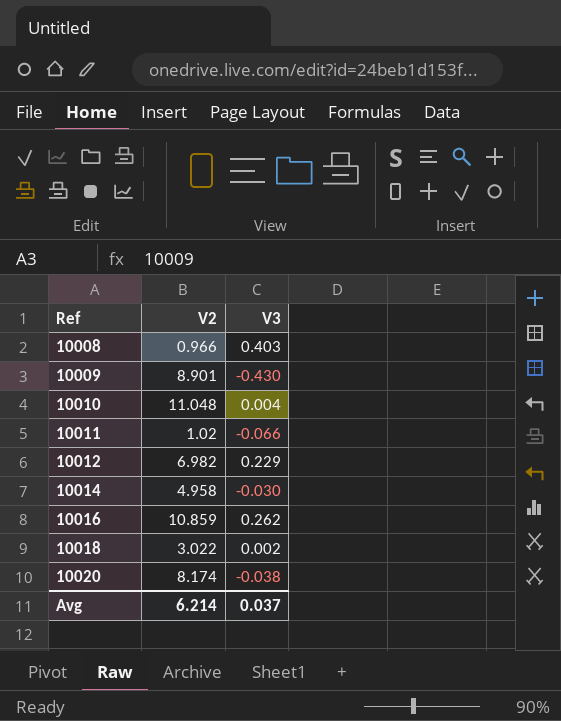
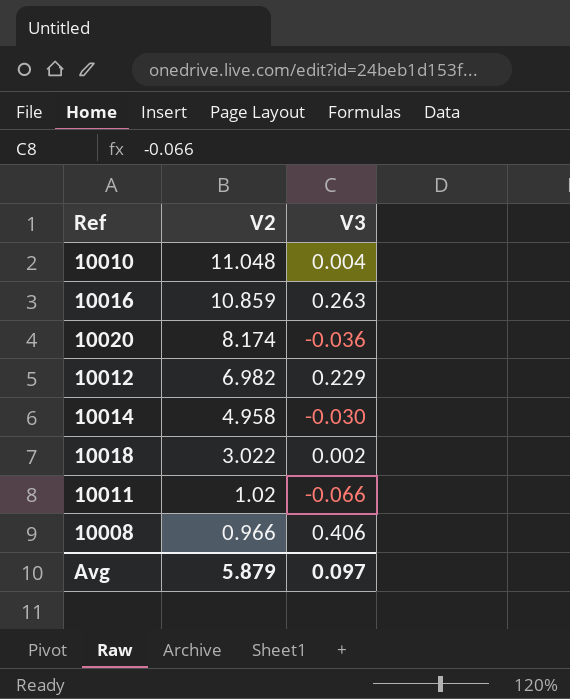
row order: Ref ascending -> V2 descending
row 10009: 8.901 | -0.430 -> none
10016 | V3: 0.262 -> 0.263
10020 | V3: -0.038 -> -0.036
10008 | V3: 0.403 -> 0.406
Avg | V2: 6.214 -> 5.879
Avg | V3: 0.037 -> 0.097

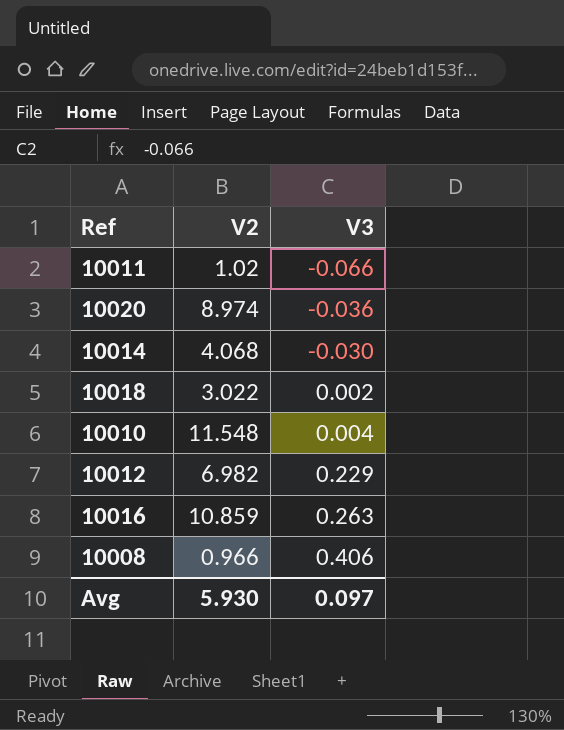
row order: V2 descending -> V3 ascending
10020 | V2: 8.174 -> 8.974
10014 | V2: 4.958 -> 4.068
10010 | V2: 11.048 -> 11.548
Avg | V2: 5.879 -> 5.930

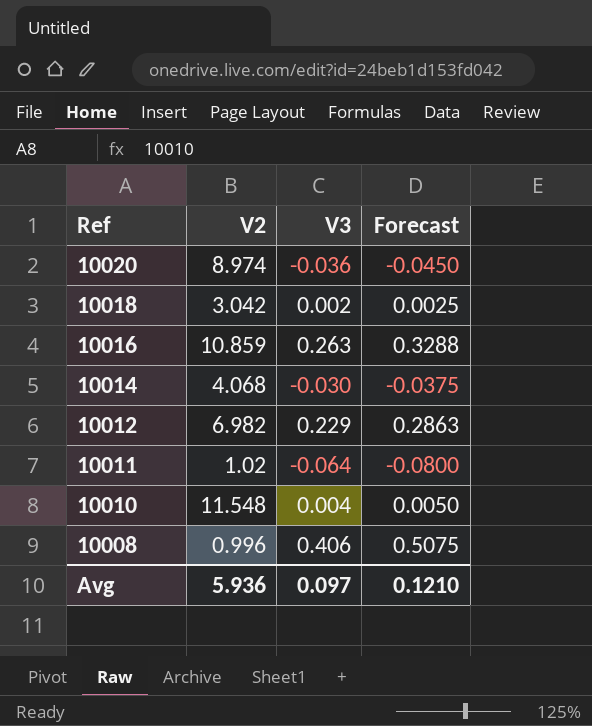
row order: V3 ascending -> Ref descending
column Forecast | formula: none -> [V3] * 1.25
10018 | V2: 3.022 -> 3.042
10011 | V3: -0.066 -> -0.064
10008 | V2: 0.966 -> 0.996
Avg | V2: 5.930 -> 5.936

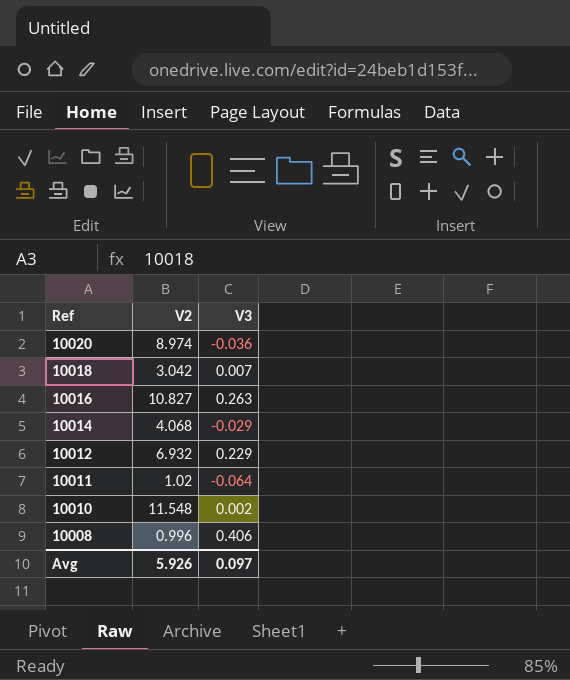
column Forecast | formula: [V3] * 1.25 -> none
10018 | V3: 0.002 -> 0.007
10016 | V2: 10.859 -> 10.827
10014 | V3: -0.030 -> -0.029
10012 | V2: 6.982 -> 6.932
10010 | V3: 0.004 -> 0.002
Avg | V2: 5.936 -> 5.926

